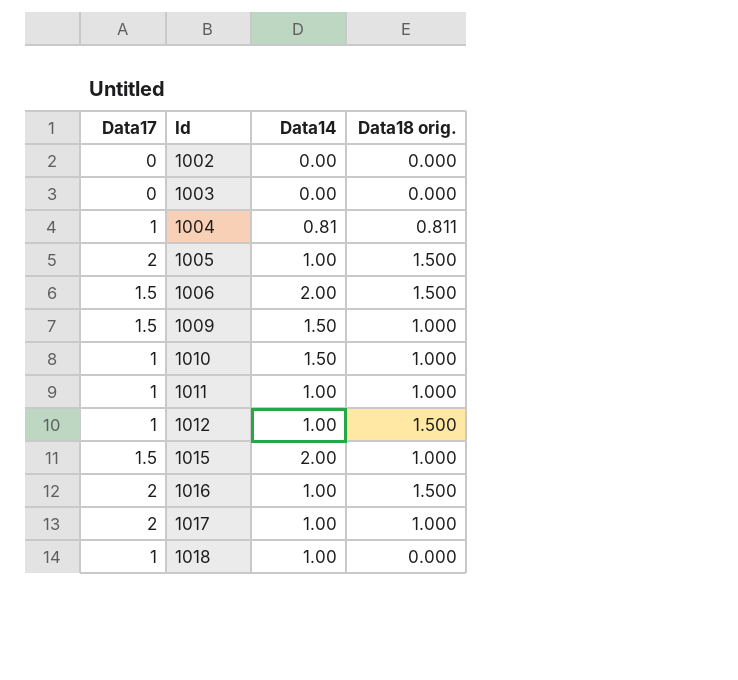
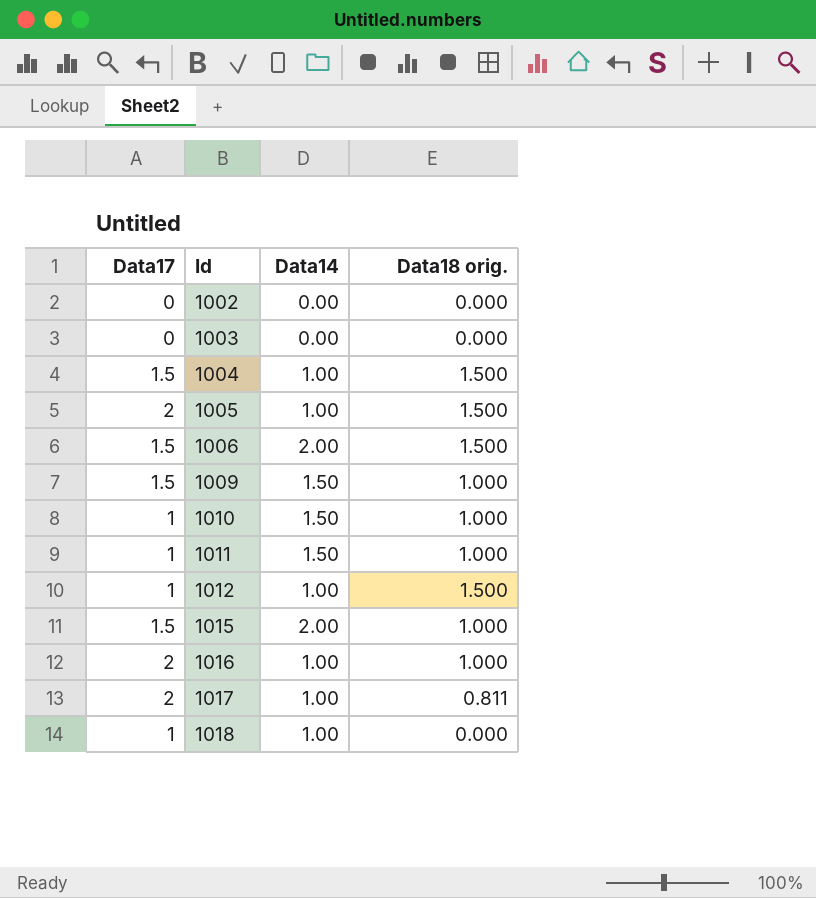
1004 | Data17: 1 -> 1.5
1004 | Data14: 0.81 -> 1.00
1004 | Data18 orig.: 0.811 -> 1.500
1011 | Data14: 1.00 -> 1.50
1016 | Data18 orig.: 1.500 -> 1.000
1017 | Data18 orig.: 1.000 -> 0.811

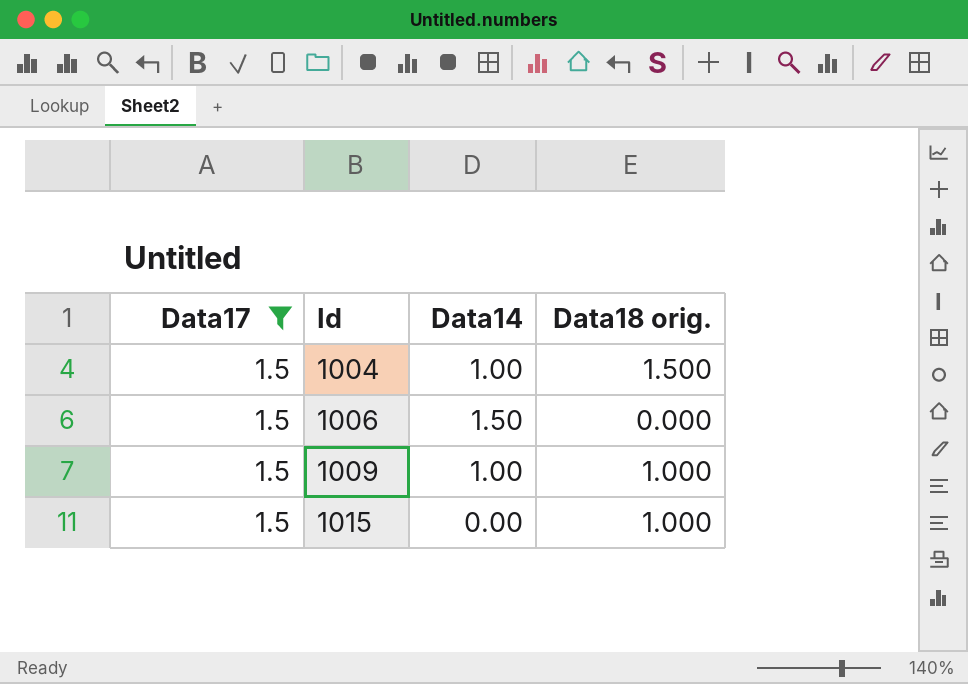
filter: none -> Data17 = 1.5
1006 | Data14: 2.00 -> 1.50
1006 | Data18 orig.: 1.500 -> 0.000
1009 | Data14: 1.50 -> 1.00
1015 | Data14: 2.00 -> 0.00

